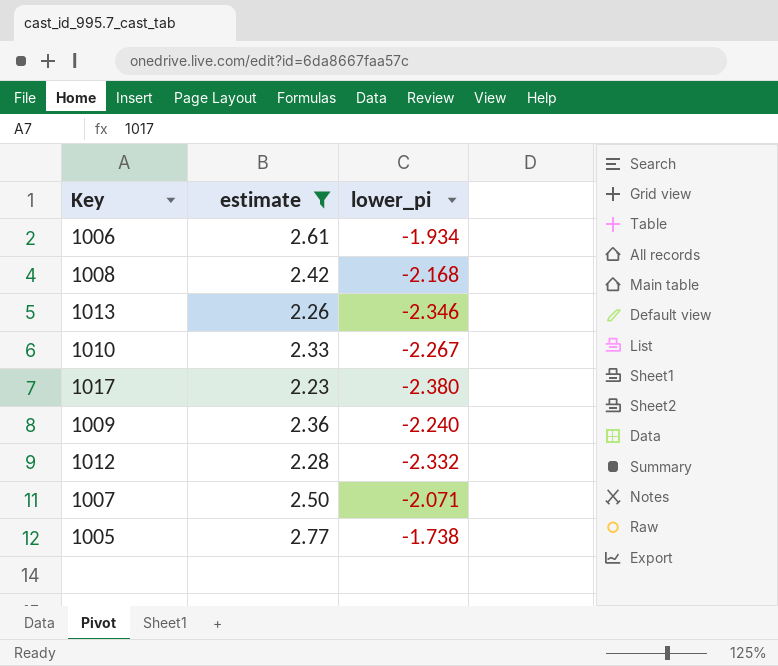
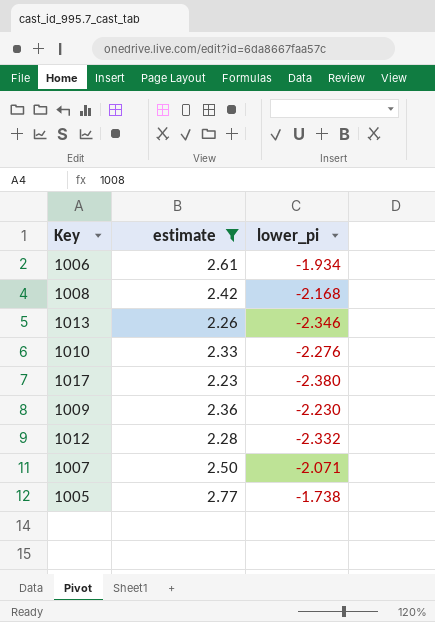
1010 | lower_pi: -2.267 -> -2.276
1009 | lower_pi: -2.240 -> -2.230

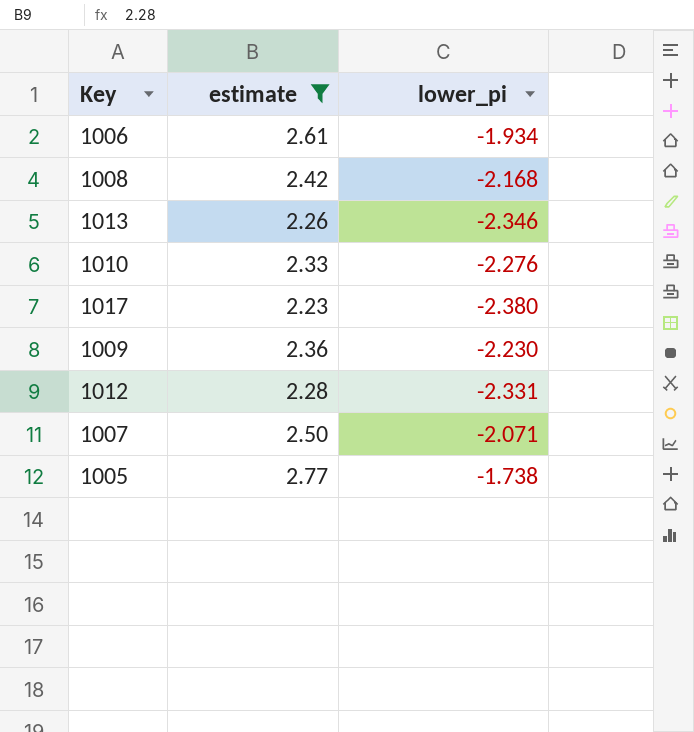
1012 | lower_pi: -2.332 -> -2.331

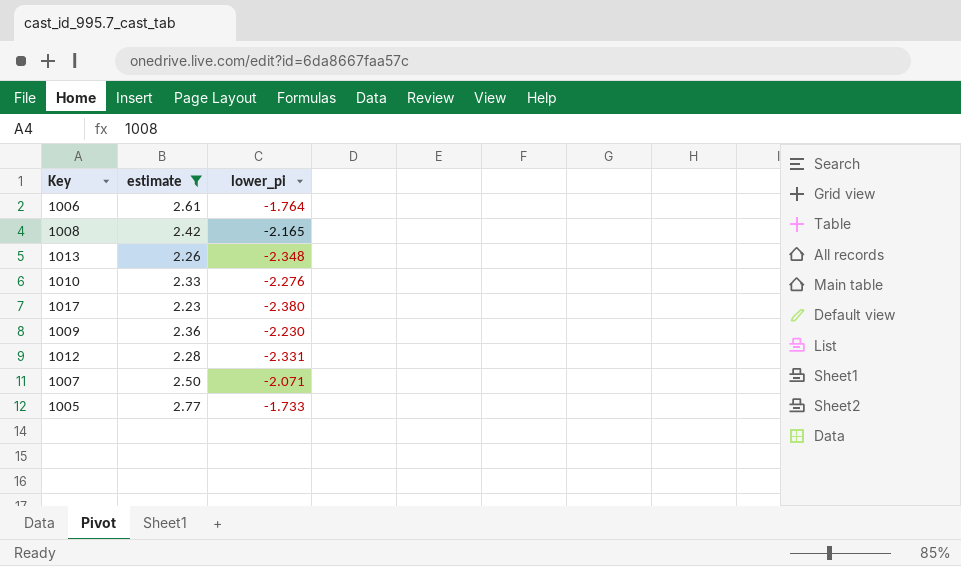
1006 | lower_pi: -1.934 -> -1.764
1008 | lower_pi: -2.168 -> -2.165
1013 | lower_pi: -2.346 -> -2.348
1005 | lower_pi: -1.738 -> -1.733

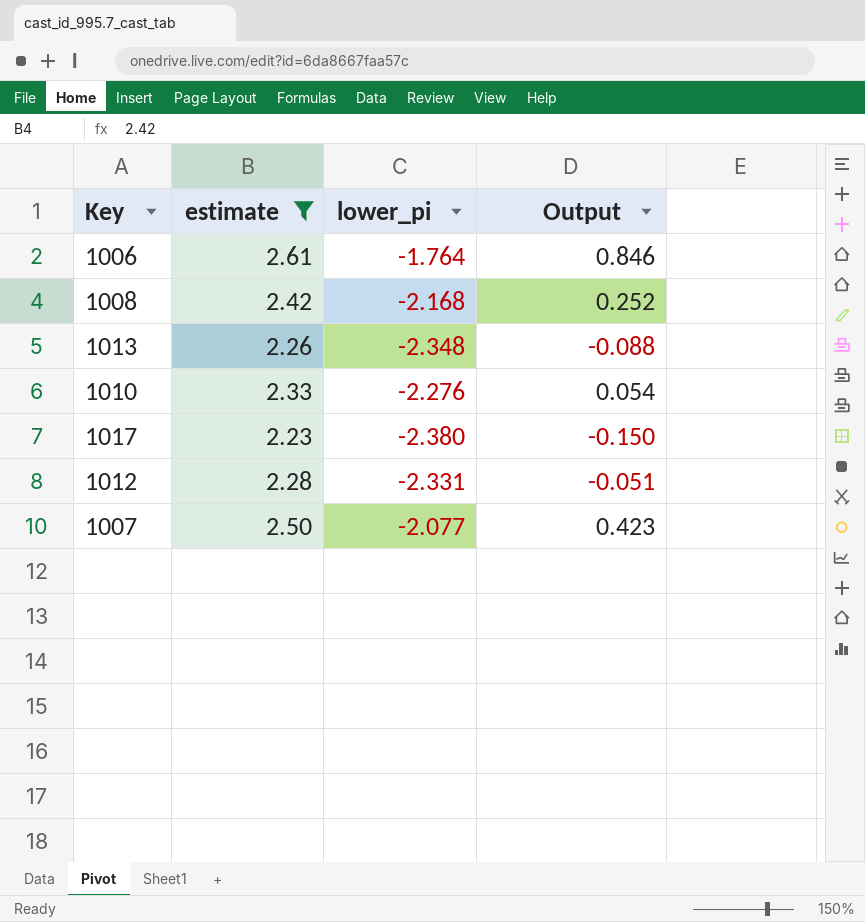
column Output | formula: none -> [estimate] + [lower_pi]
row 1009: 2.36 | -2.230 -> none
row 1005: 2.77 | -1.733 -> none
1008 | lower_pi: -2.165 -> -2.168
1007 | lower_pi: -2.071 -> -2.077

